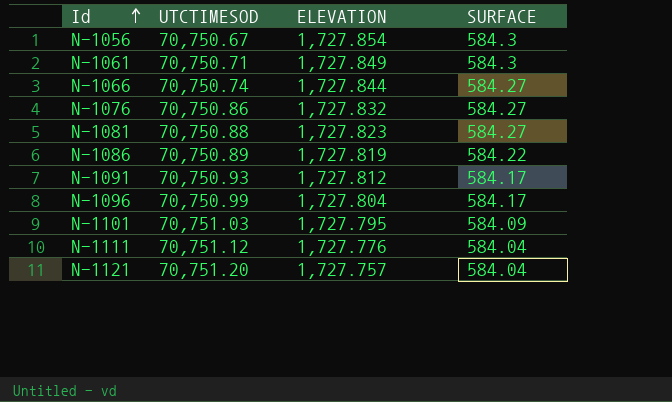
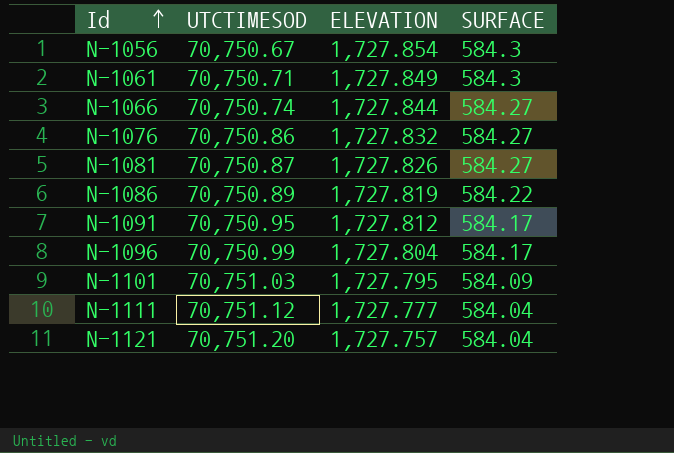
N-1081 | UTCTIMESOD: 70,750.88 -> 70,750.87
N-1081 | ELEVATION: 1,727.823 -> 1,727.826
N-1091 | UTCTIMESOD: 70,750.93 -> 70,750.95
N-1111 | ELEVATION: 1,727.776 -> 1,727.777

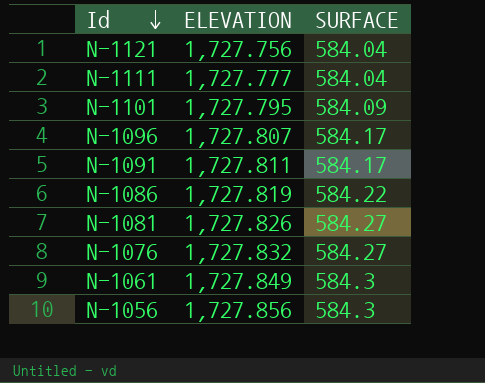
row order: Id ascending -> Id descending
column UTCTIMESOD | position: 2 -> none
row N-1066: 70,750.74 | 1,727.844 | 584.27 -> none
N-1121 | ELEVATION: 1,727.757 -> 1,727.756
N-1096 | ELEVATION: 1,727.804 -> 1,727.807
N-1091 | ELEVATION: 1,727.812 -> 1,727.811
N-1056 | ELEVATION: 1,727.854 -> 1,727.856

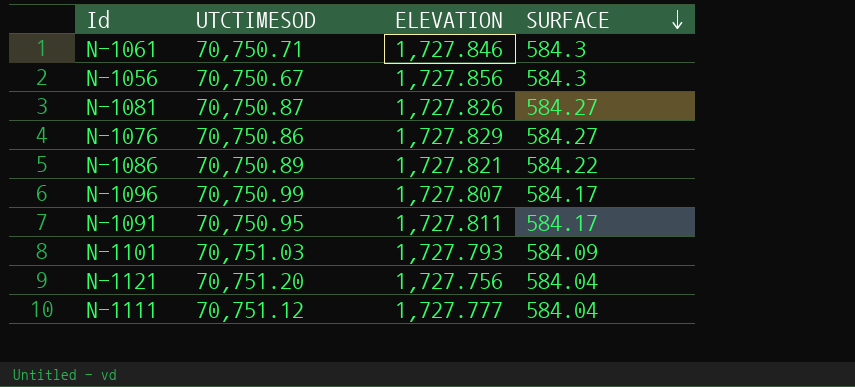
row order: Id descending -> SURFACE descending
column UTCTIMESOD | position: none -> 2
N-1061 | ELEVATION: 1,727.849 -> 1,727.846
N-1076 | ELEVATION: 1,727.832 -> 1,727.829
N-1086 | ELEVATION: 1,727.819 -> 1,727.821
N-1101 | ELEVATION: 1,727.795 -> 1,727.793

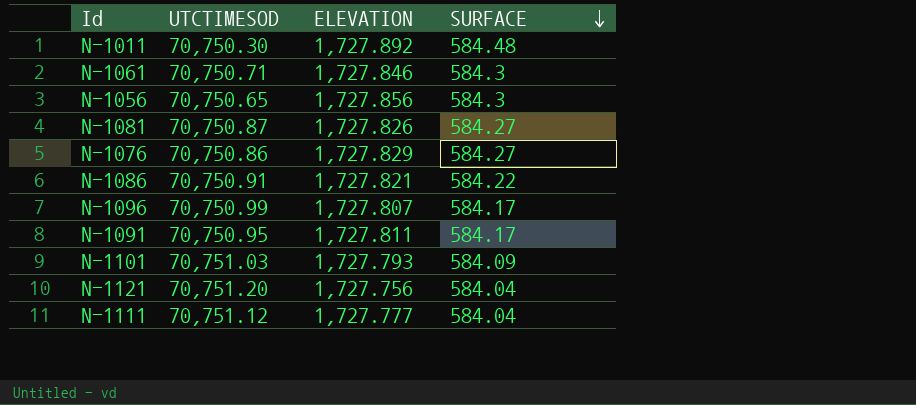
row N-1011: none -> 70,750.30 | 1,727.892 | 584.48
N-1056 | UTCTIMESOD: 70,750.67 -> 70,750.65
N-1086 | UTCTIMESOD: 70,750.89 -> 70,750.91

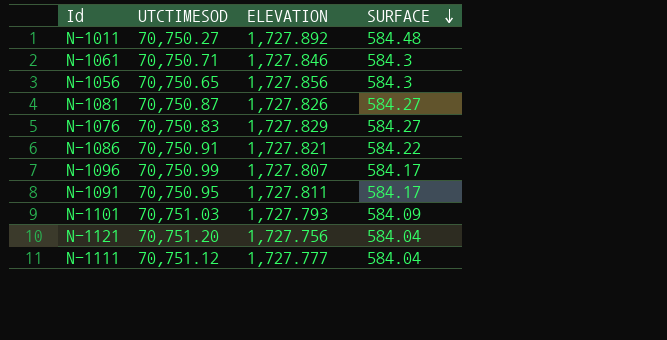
N-1011 | UTCTIMESOD: 70,750.30 -> 70,750.27
N-1076 | UTCTIMESOD: 70,750.86 -> 70,750.83

